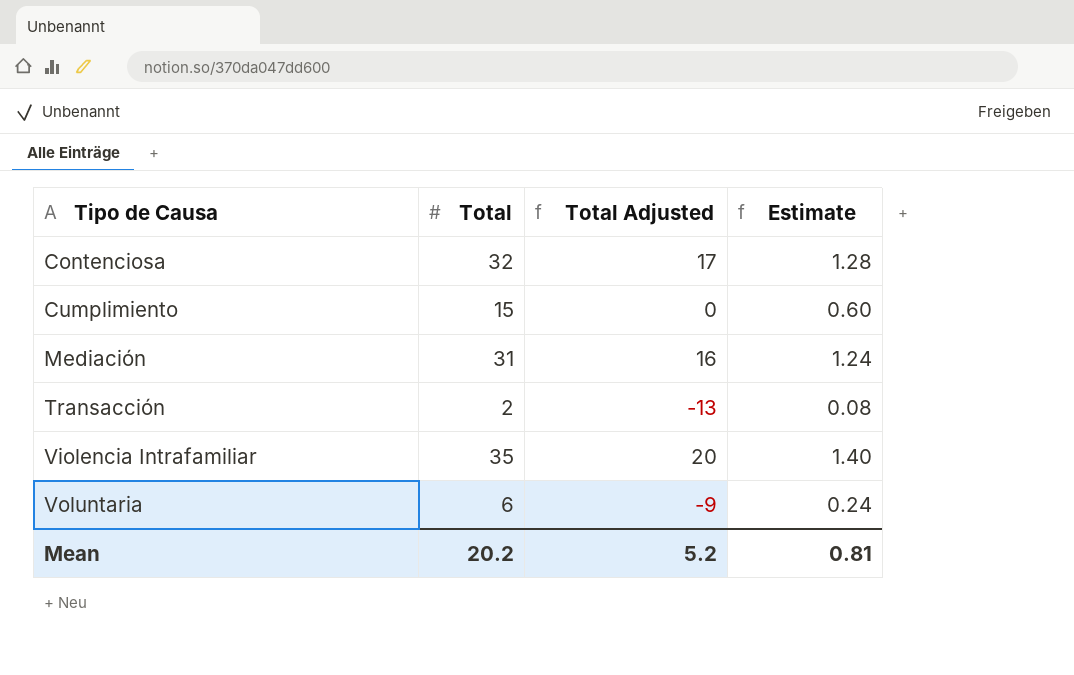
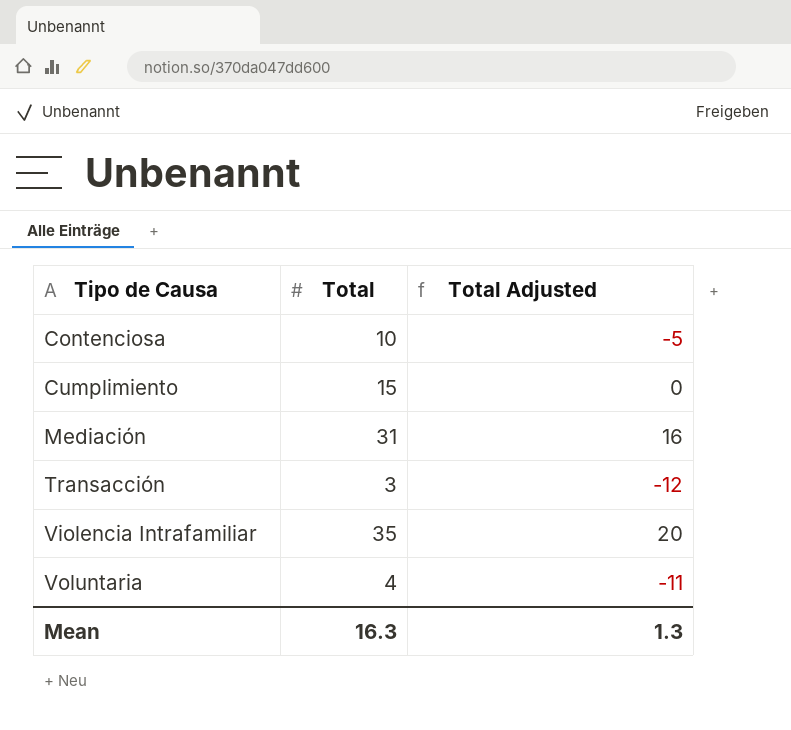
column Estimate | formula: [Total] * 0.04 -> none
Contenciosa | Total: 32 -> 10
Contenciosa | Total Adjusted: 17 -> -5
Transacción | Total: 2 -> 3
Transacción | Total Adjusted: -13 -> -12
Voluntaria | Total: 6 -> 4
Voluntaria | Total Adjusted: -9 -> -11
Mean | Total: 20.2 -> 16.3
Mean | Total Adjusted: 5.2 -> 1.3

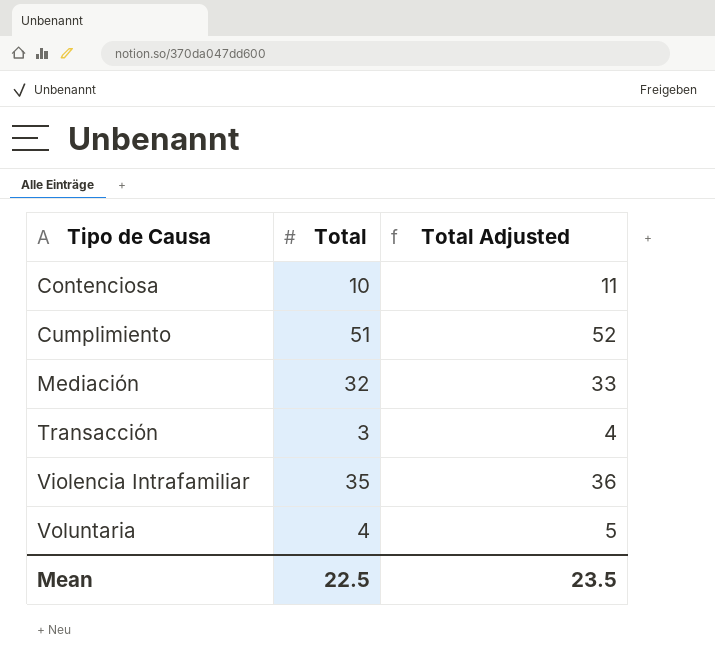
column Total Adjusted | formula: [Total] - 15 -> [Total] + 1
Cumplimiento | Total: 15 -> 51
Mediación | Total: 31 -> 32
Mean | Total: 16.3 -> 22.5
Mean | Total Adjusted: 1.3 -> 23.5

